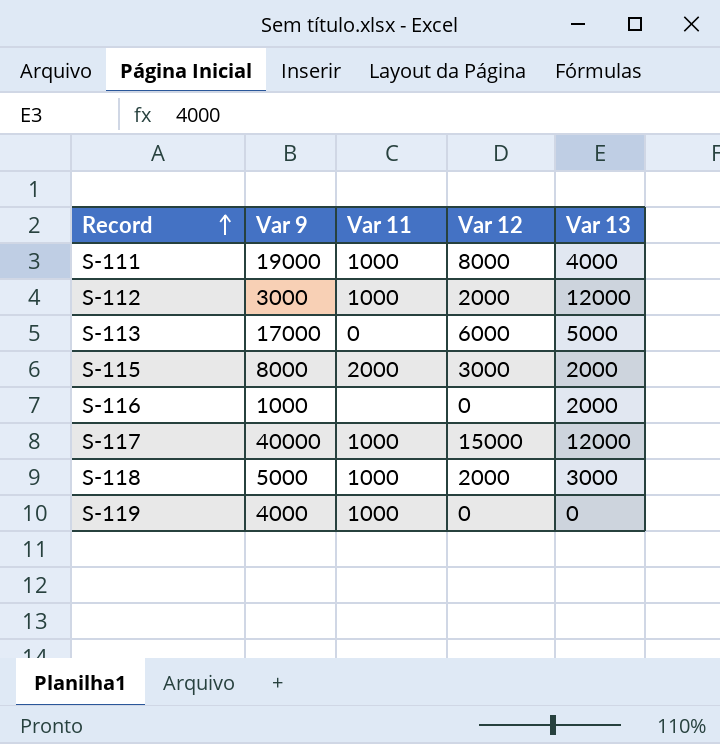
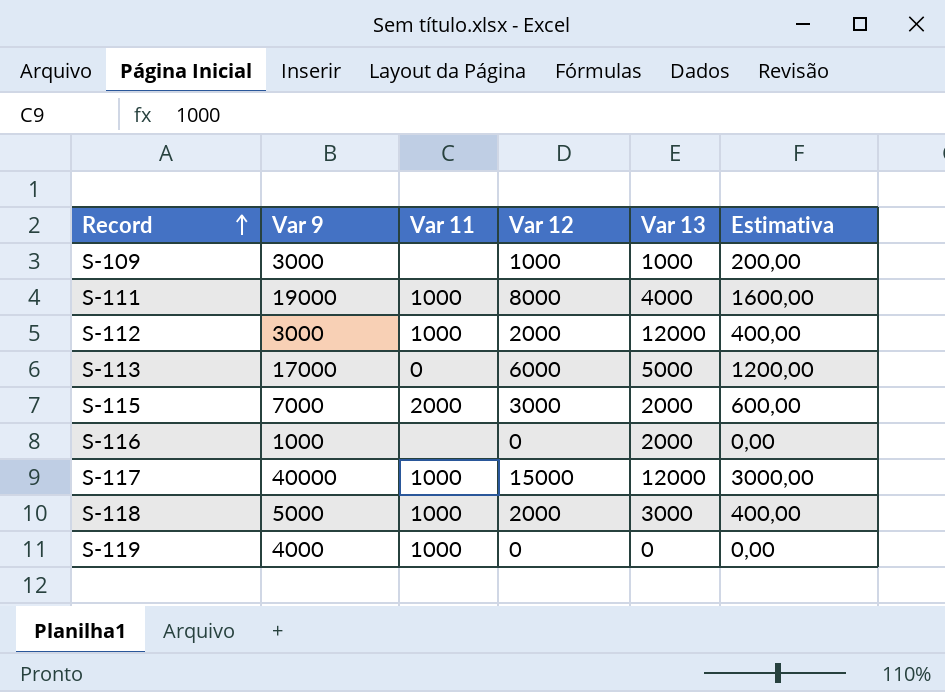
column Estimativa | formula: none -> [Var 12] * 0,2
row S-109: none -> 3000 | none | 1000 | 1000 | 200,00
S-115 | Var 9: 8000 -> 7000

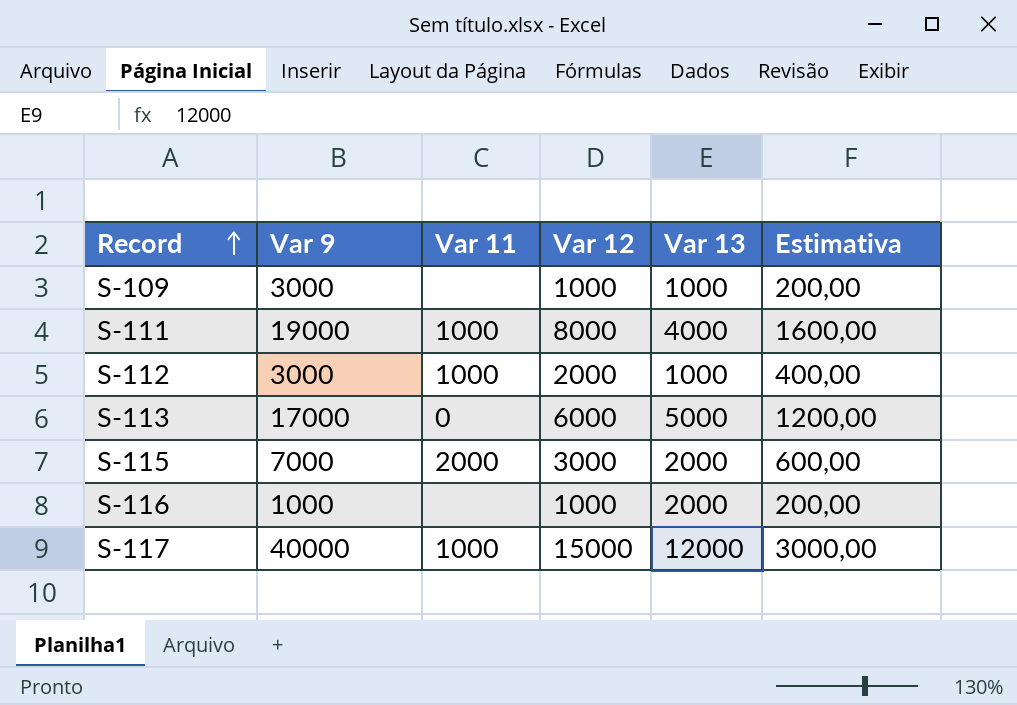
row S-118: 5000 | 1000 | 2000 | 3000 | 400,00 -> none
row S-119: 4000 | 1000 | 0 | 0 | 0,00 -> none
S-112 | Var 13: 12000 -> 1000
S-116 | Var 12: 0 -> 1000
S-116 | Estimativa: 0,00 -> 200,00

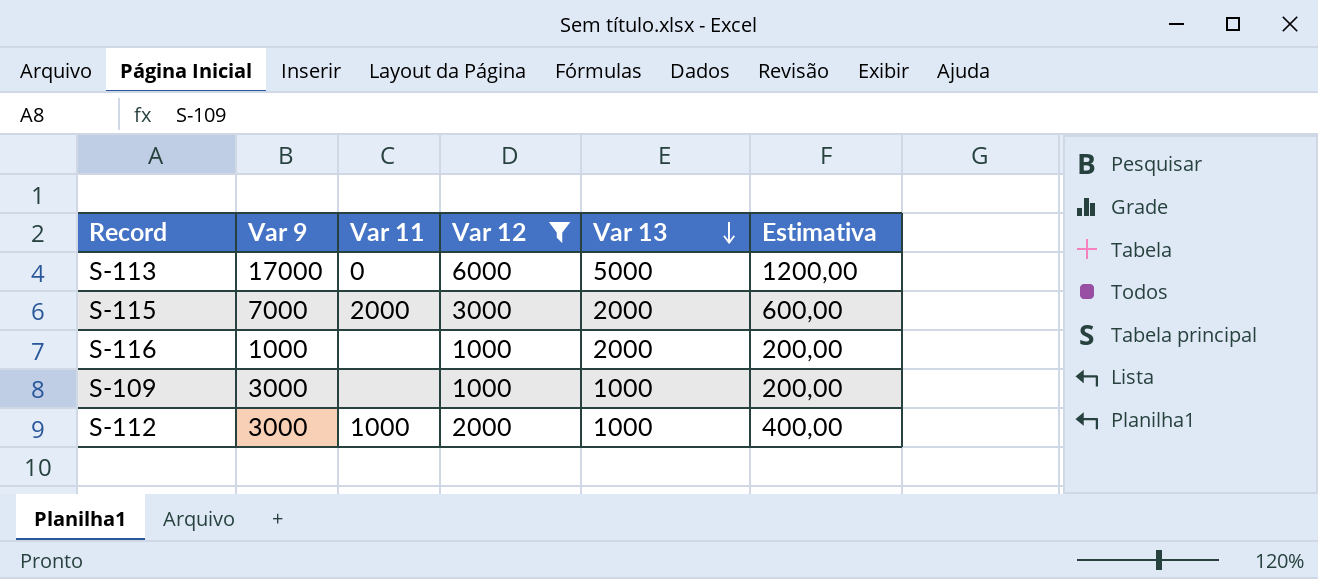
filter: none -> Var 12 <= 6000
row order: Record ascending -> Var 13 descending

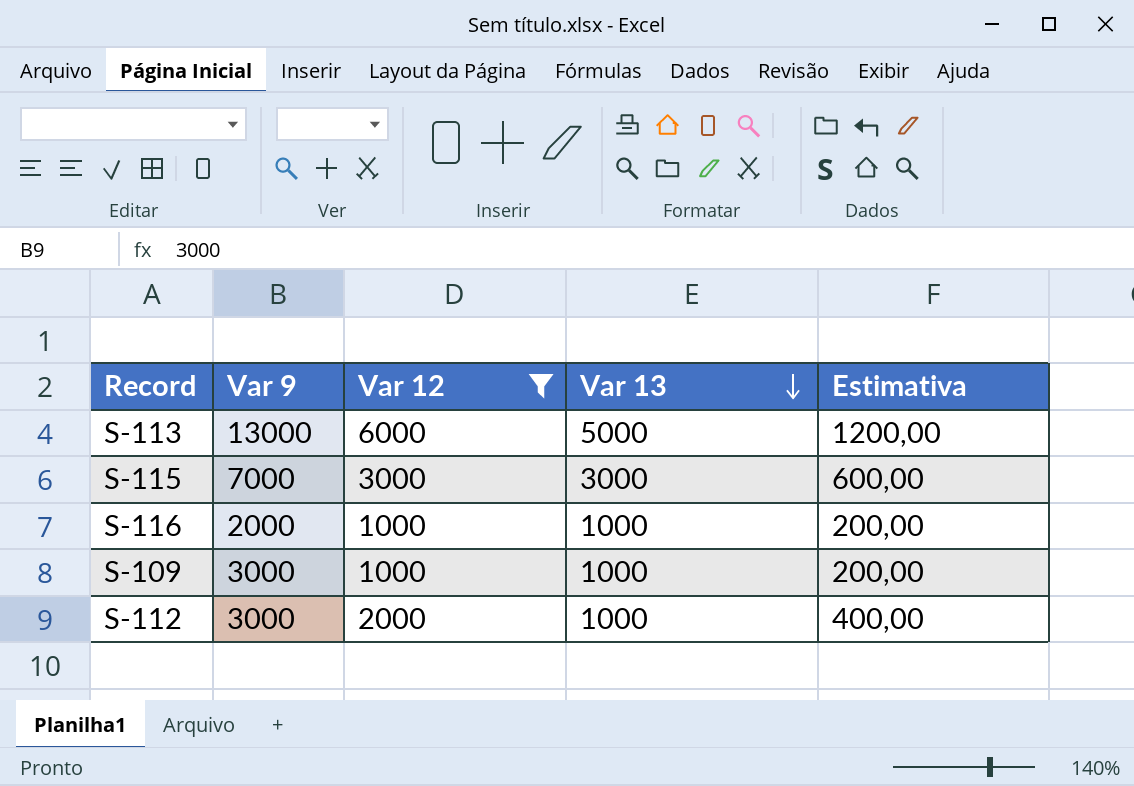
column Var 11 | position: 3 -> none
S-113 | Var 9: 17000 -> 13000
S-115 | Var 13: 2000 -> 3000
S-116 | Var 9: 1000 -> 2000
S-116 | Var 13: 2000 -> 1000

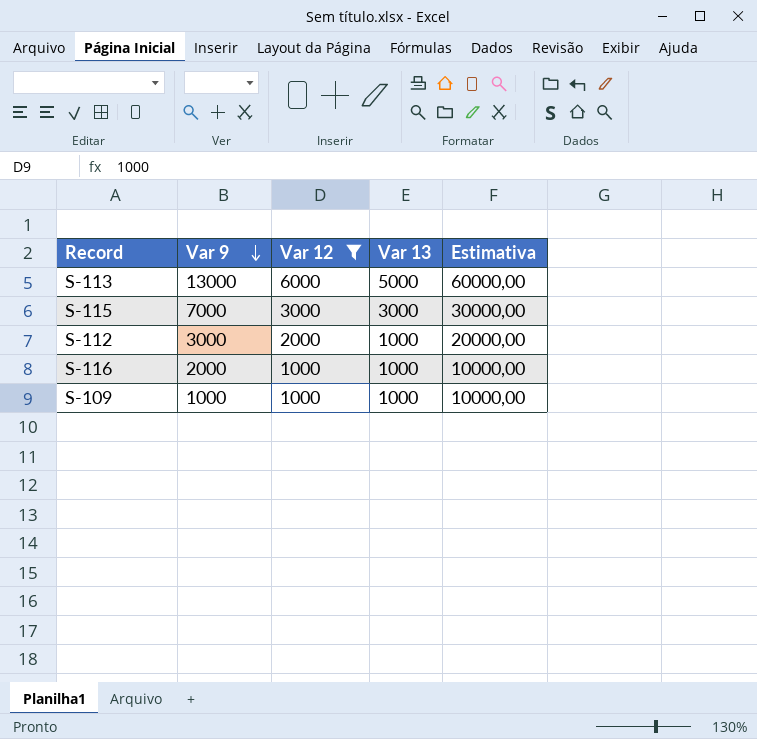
row order: Var 13 descending -> Var 9 descending
column Estimativa | formula: [Var 12] * 0,2 -> [Var 12] * 10
S-109 | Var 9: 3000 -> 1000

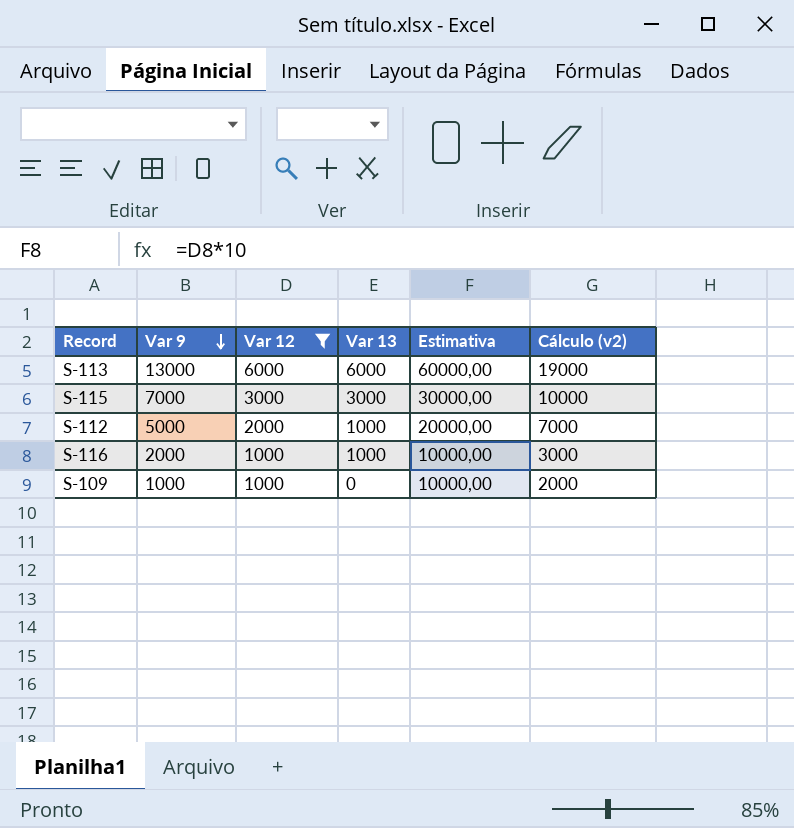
column Cálculo (v2) | formula: none -> [Var 9] + [Var 12]
S-113 | Var 13: 5000 -> 6000
S-112 | Var 9: 3000 -> 5000
S-109 | Var 13: 1000 -> 0

